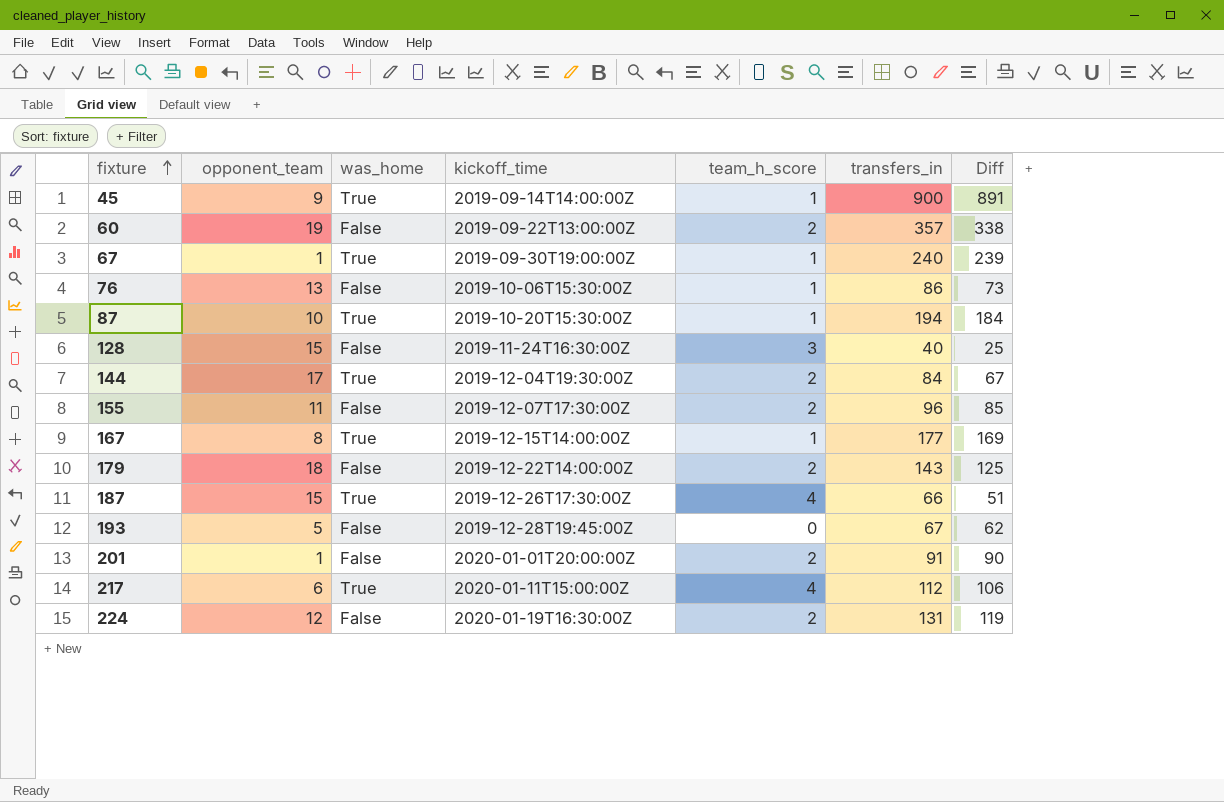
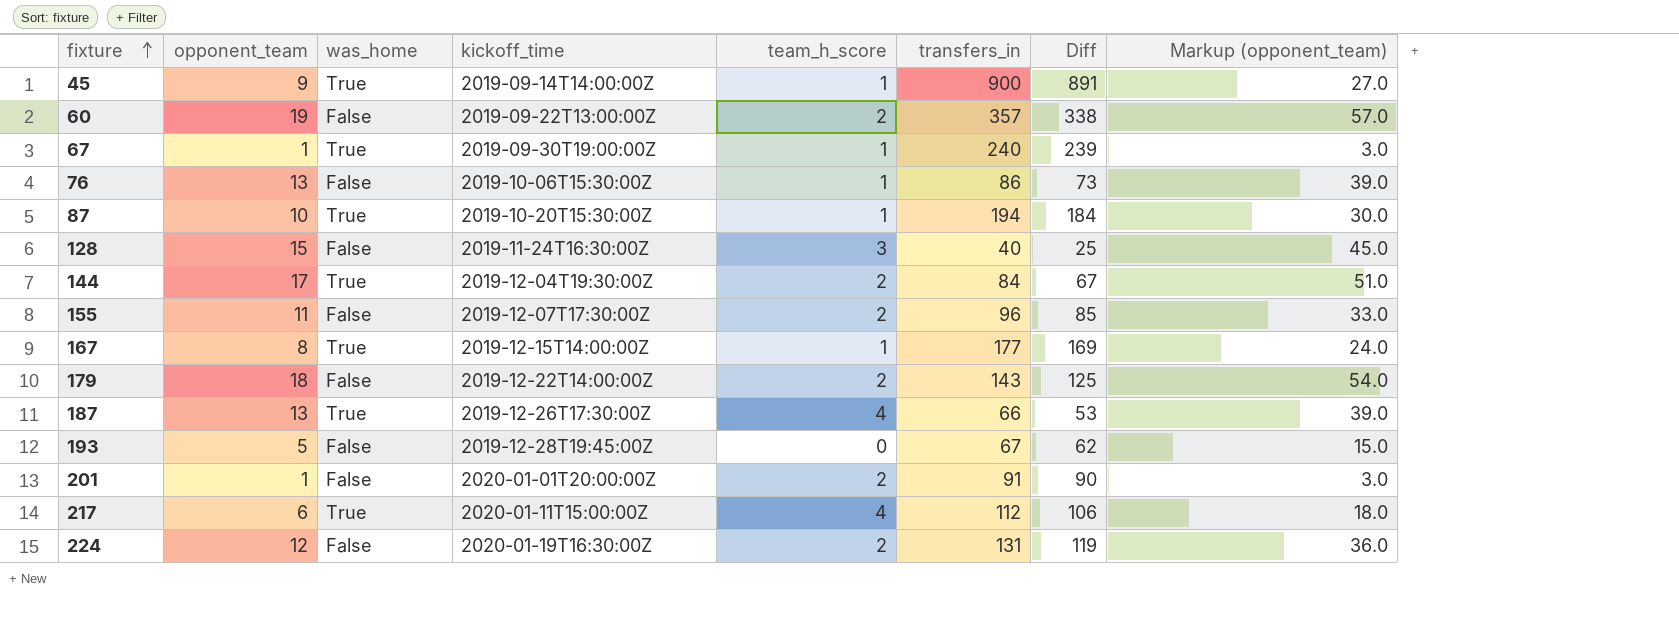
column Markup (opponent_team) | formula: none -> [opponent_team] * 3
187 | opponent_team: 15 -> 13
187 | Diff: 51 -> 53

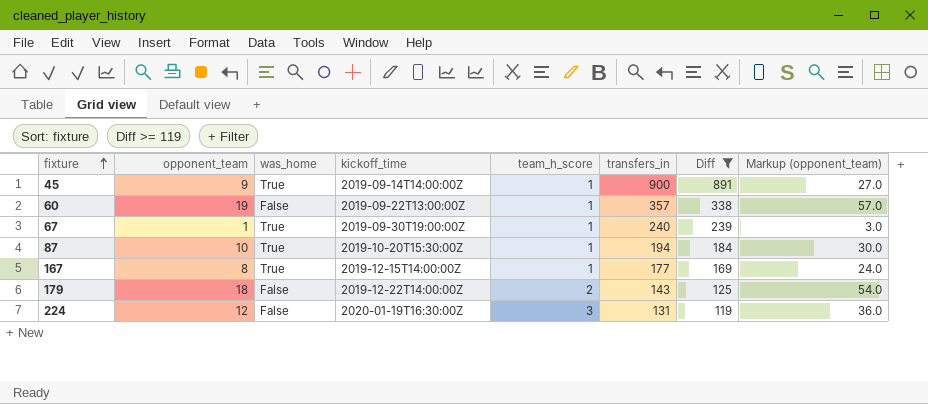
filter: none -> Diff >= 119
60 | team_h_score: 2 -> 1
224 | team_h_score: 2 -> 3

